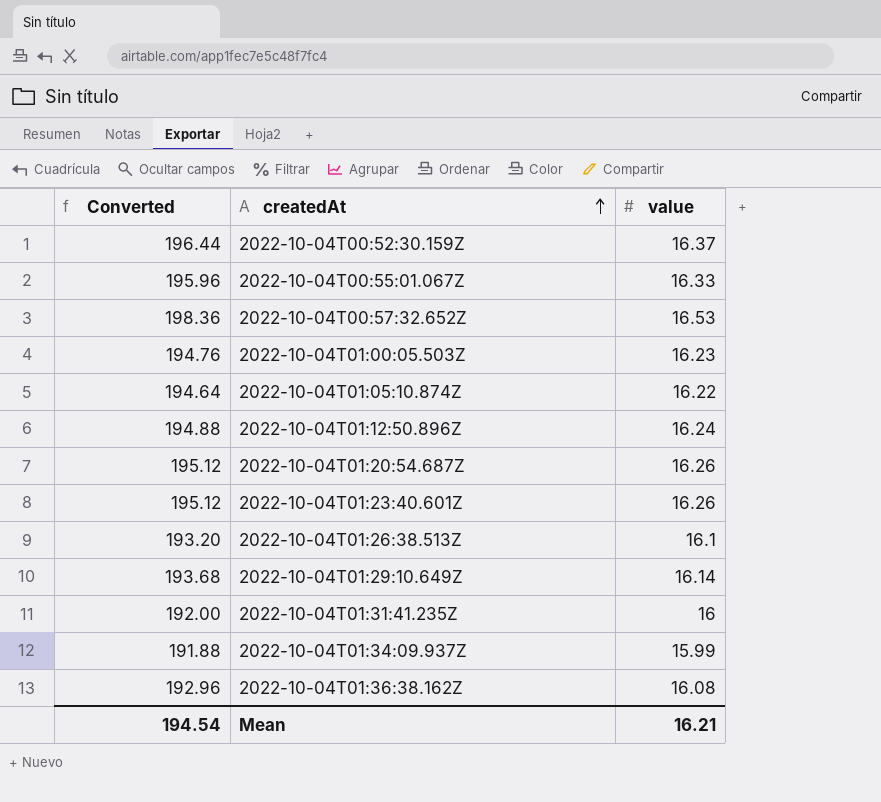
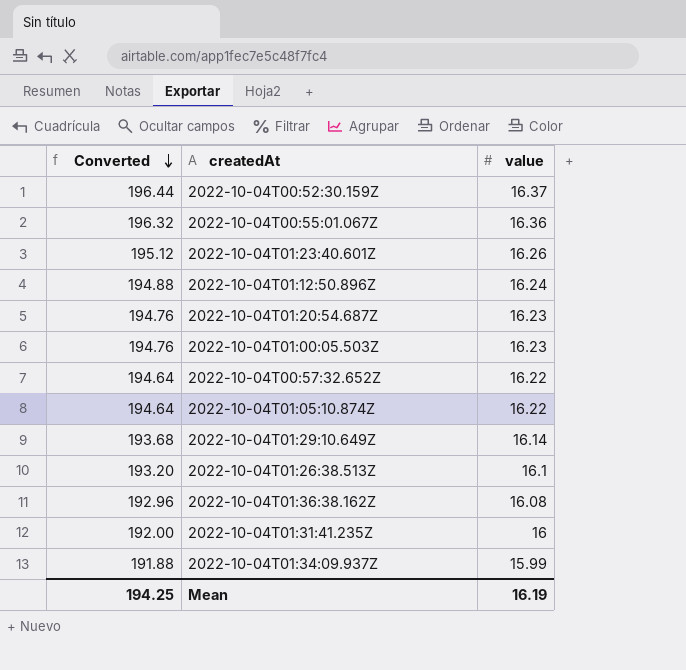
row order: createdAt ascending -> Converted descending
2022-10-04T00:55:01.067Z | Converted: 195.96 -> 196.32
2022-10-04T00:55:01.067Z | value: 16.33 -> 16.36
2022-10-04T01:20:54.687Z | Converted: 195.12 -> 194.76
2022-10-04T01:20:54.687Z | value: 16.26 -> 16.23
2022-10-04T00:57:32.652Z | Converted: 198.36 -> 194.64
2022-10-04T00:57:32.652Z | value: 16.53 -> 16.22
Mean | Converted: 194.54 -> 194.25
Mean | value: 16.21 -> 16.19

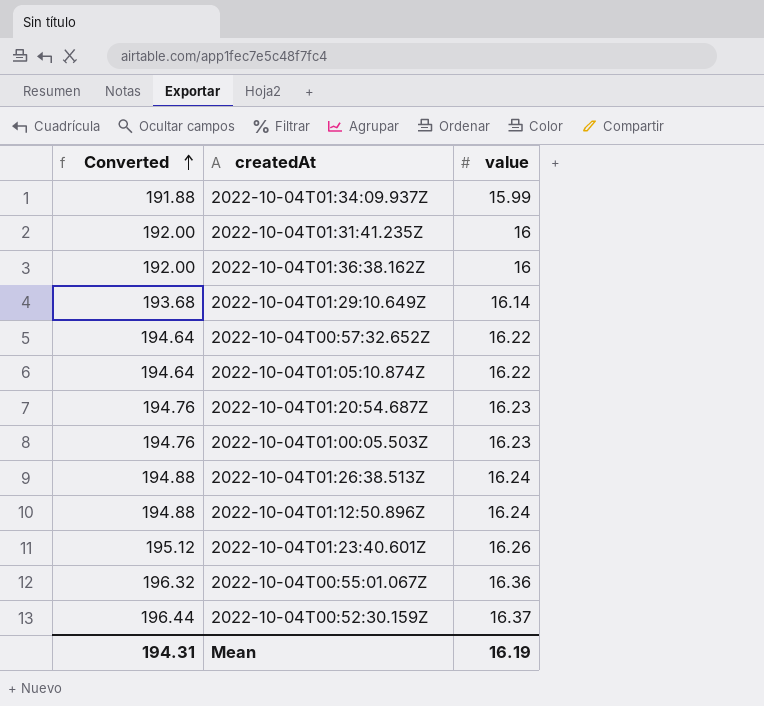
row order: Converted descending -> Converted ascending
2022-10-04T01:36:38.162Z | Converted: 192.96 -> 192.00
2022-10-04T01:36:38.162Z | value: 16.08 -> 16
2022-10-04T01:26:38.513Z | Converted: 193.20 -> 194.88
2022-10-04T01:26:38.513Z | value: 16.1 -> 16.24
Mean | Converted: 194.25 -> 194.31

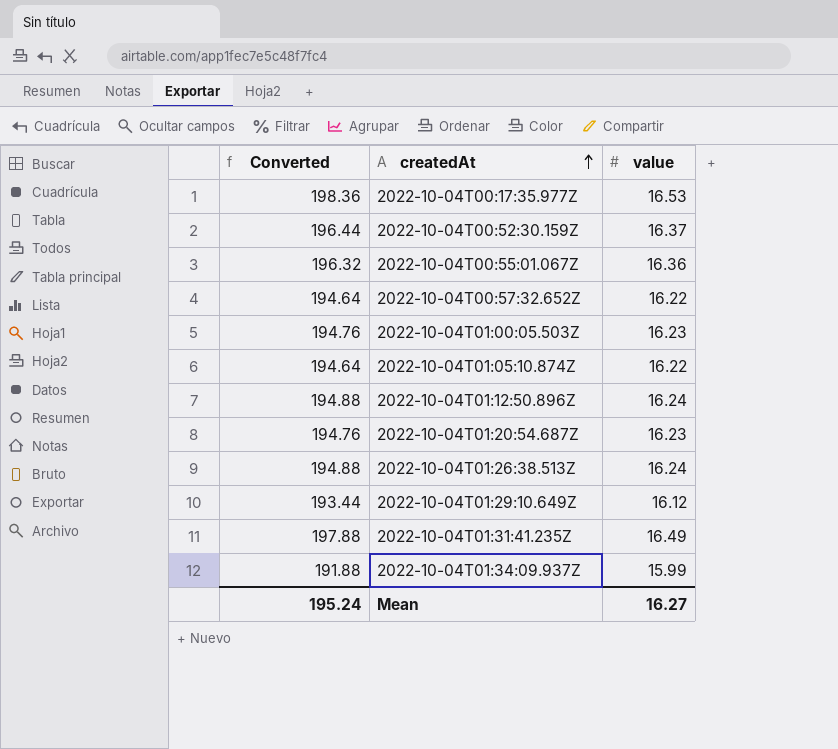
row order: Converted ascending -> createdAt ascending
row 2022-10-04T01:36:38.162Z: 192.00 | 16 -> none
row 2022-10-04T01:23:40.601Z: 195.12 | 16.26 -> none
row 2022-10-04T00:17:35.977Z: none -> 198.36 | 16.53
2022-10-04T01:29:10.649Z | Converted: 193.68 -> 193.44
2022-10-04T01:29:10.649Z | value: 16.14 -> 16.12
2022-10-04T01:31:41.235Z | Converted: 192.00 -> 197.88
2022-10-04T01:31:41.235Z | value: 16 -> 16.49
Mean | Converted: 194.31 -> 195.24
Mean | value: 16.19 -> 16.27

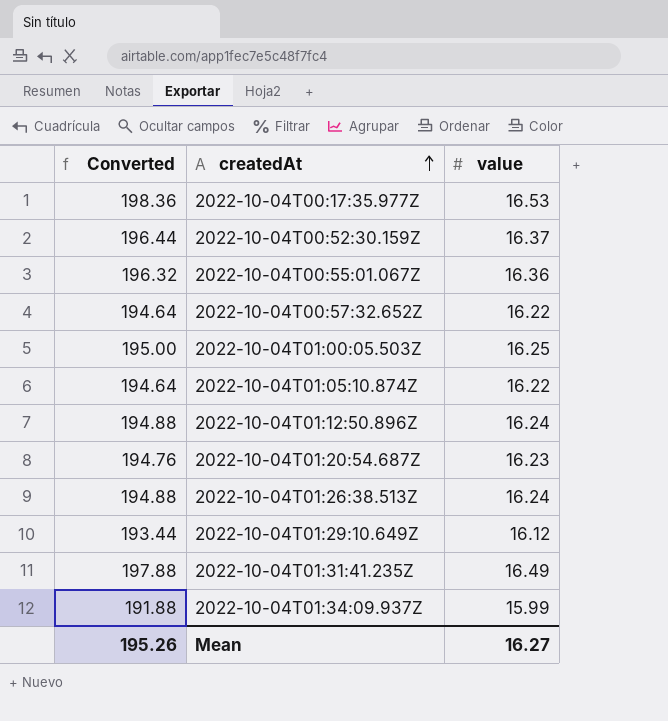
2022-10-04T01:00:05.503Z | Converted: 194.76 -> 195.00
2022-10-04T01:00:05.503Z | value: 16.23 -> 16.25
Mean | Converted: 195.24 -> 195.26

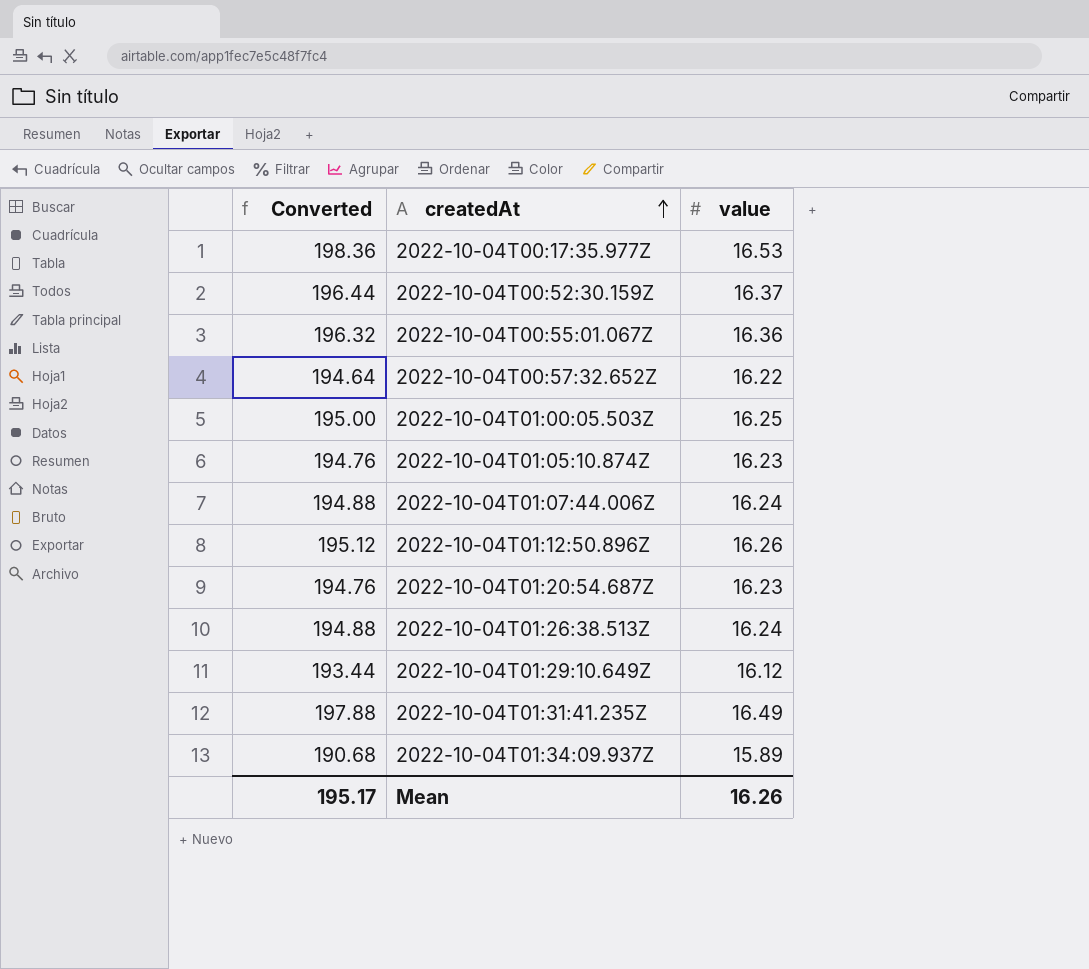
2022-10-04T01:05:10.874Z | Converted: 194.64 -> 194.76
2022-10-04T01:05:10.874Z | value: 16.22 -> 16.23
row 2022-10-04T01:07:44.006Z: none -> 194.88 | 16.24
2022-10-04T01:12:50.896Z | Converted: 194.88 -> 195.12
2022-10-04T01:12:50.896Z | value: 16.24 -> 16.26
2022-10-04T01:34:09.937Z | Converted: 191.88 -> 190.68
2022-10-04T01:34:09.937Z | value: 15.99 -> 15.89
Mean | Converted: 195.26 -> 195.17
Mean | value: 16.27 -> 16.26

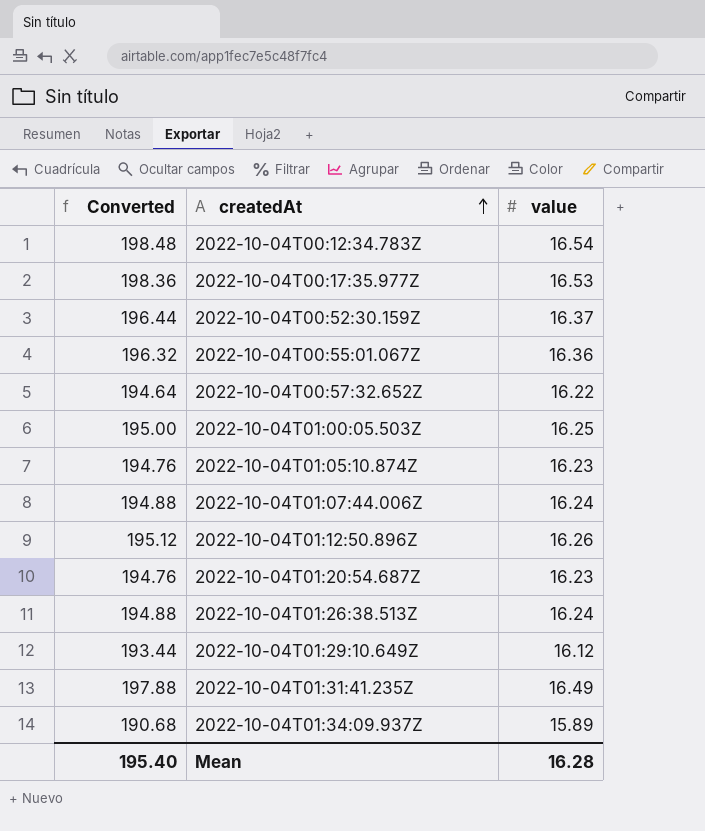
row 2022-10-04T00:12:34.783Z: none -> 198.48 | 16.54
Mean | Converted: 195.17 -> 195.40
Mean | value: 16.26 -> 16.28

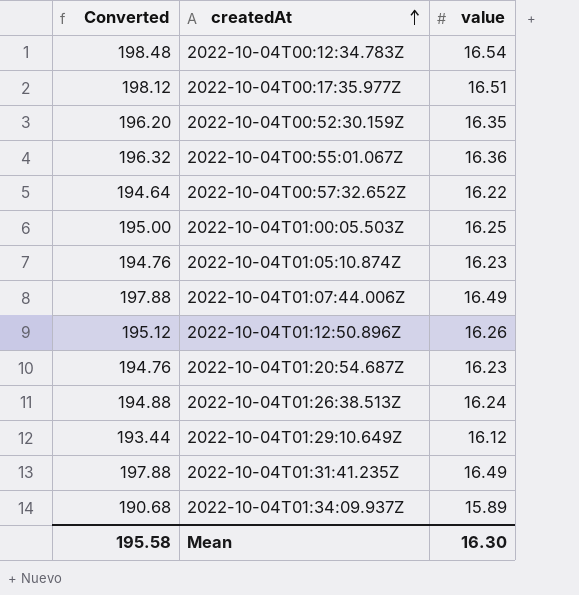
2022-10-04T00:17:35.977Z | Converted: 198.36 -> 198.12
2022-10-04T00:17:35.977Z | value: 16.53 -> 16.51
2022-10-04T00:52:30.159Z | Converted: 196.44 -> 196.20
2022-10-04T00:52:30.159Z | value: 16.37 -> 16.35
2022-10-04T01:07:44.006Z | Converted: 194.88 -> 197.88
2022-10-04T01:07:44.006Z | value: 16.24 -> 16.49
Mean | Converted: 195.40 -> 195.58
Mean | value: 16.28 -> 16.30

